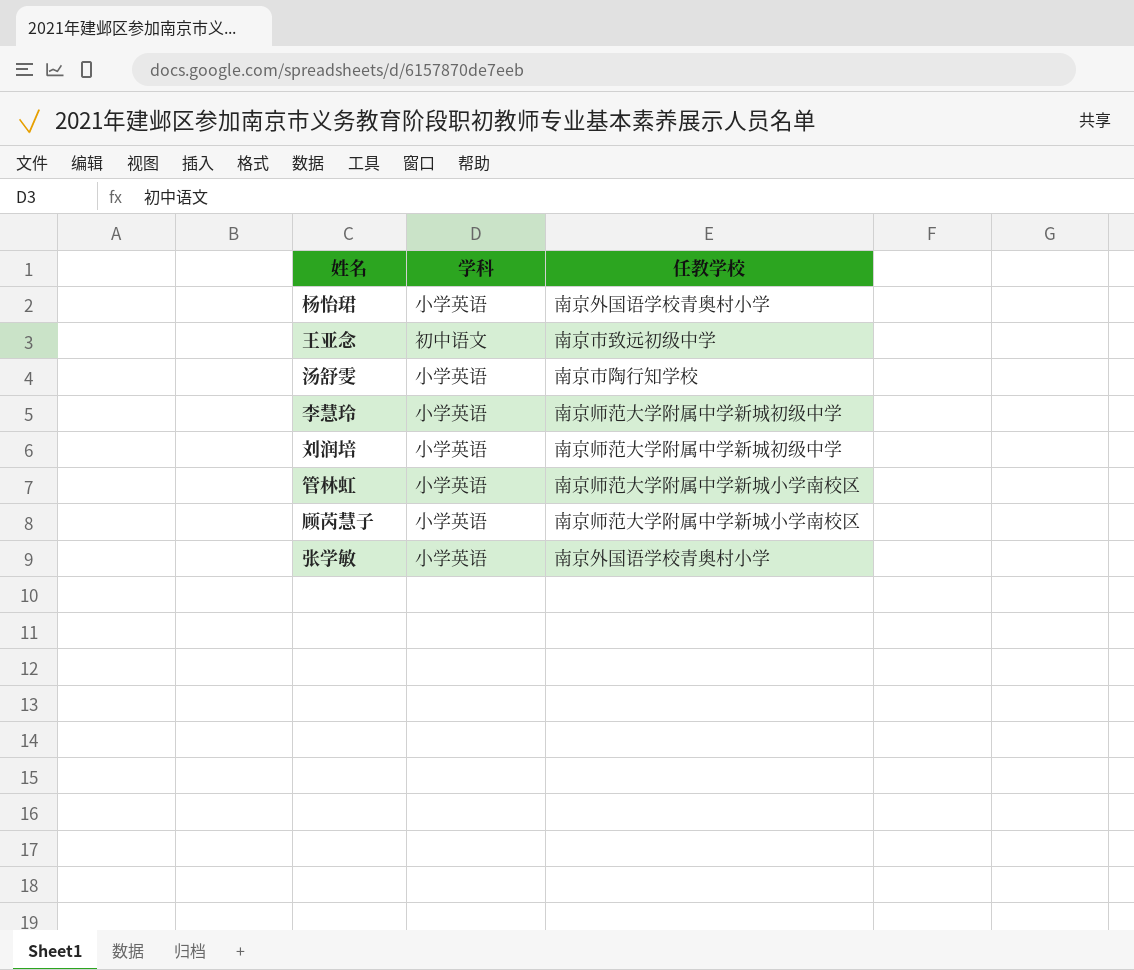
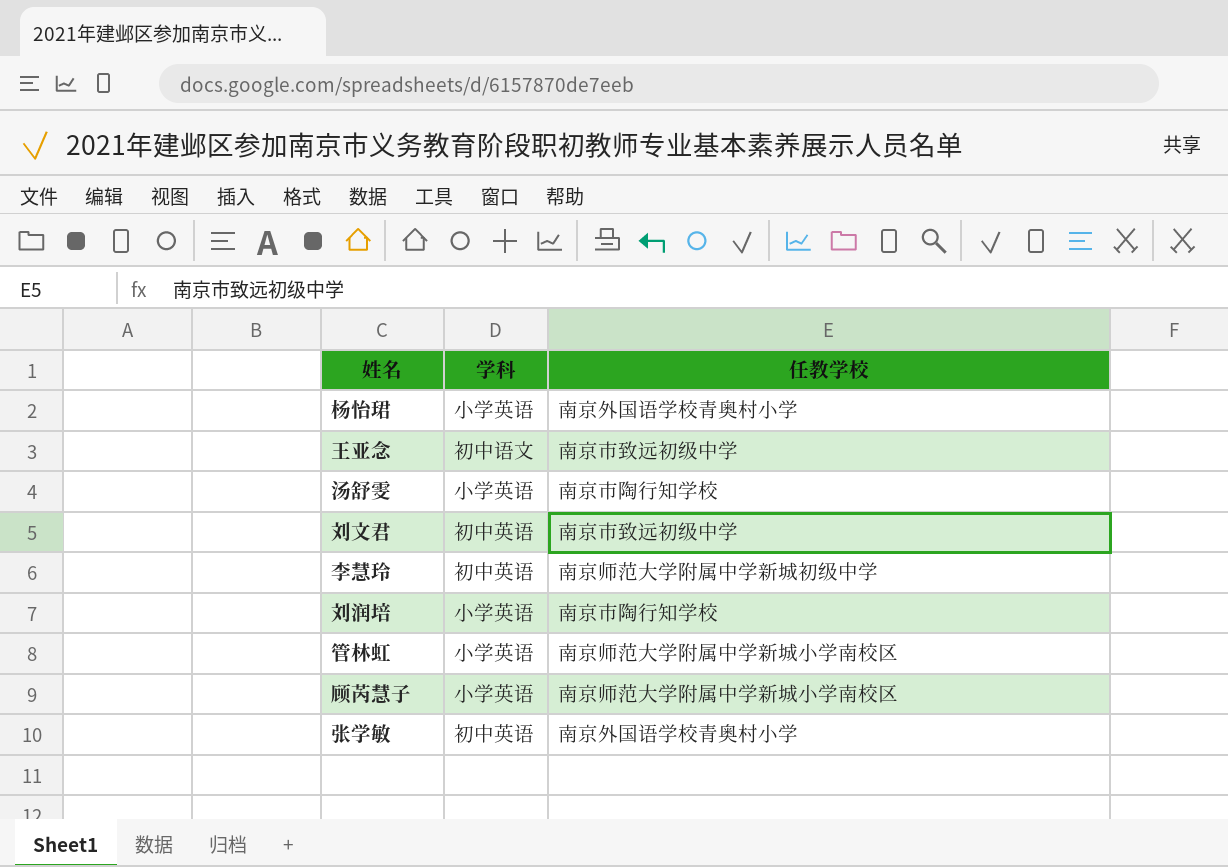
row 刘文君: none -> 初中英语 | 南京市致远初级中学
李慧玲 | 学科: 小学英语 -> 初中英语
刘润培 | 任教学校: 南京师范大学附属中学新城初级中学 -> 南京市陶行知学校
张学敏 | 学科: 小学英语 -> 初中英语

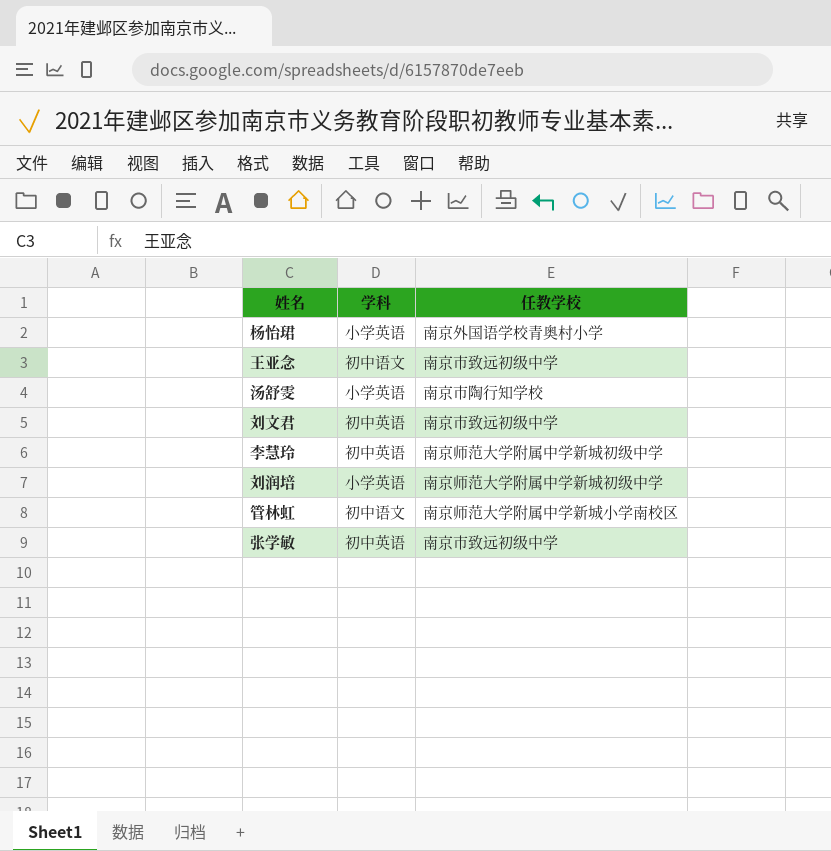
row 顾芮慧子: 小学英语 | 南京师范大学附属中学新城小学南校区 -> none
刘润培 | 任教学校: 南京市陶行知学校 -> 南京师范大学附属中学新城初级中学
管林虹 | 学科: 小学英语 -> 初中语文
张学敏 | 任教学校: 南京外国语学校青奥村小学 -> 南京市致远初级中学

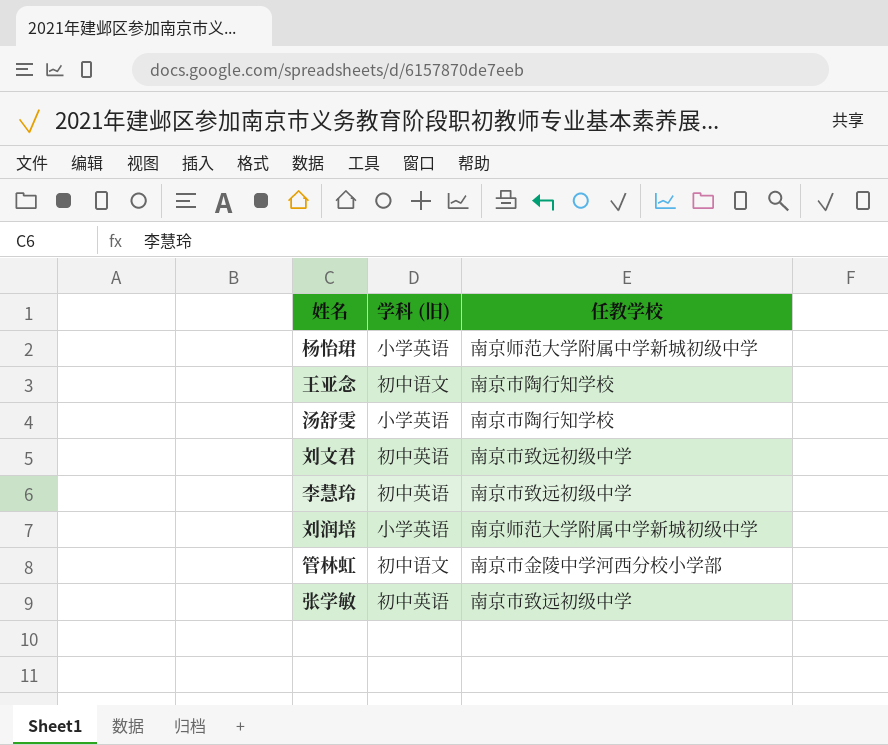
column name: 学科 -> 学科 (旧)
杨怡珺 | 任教学校: 南京外国语学校青奥村小学 -> 南京师范大学附属中学新城初级中学
王亚念 | 任教学校: 南京市致远初级中学 -> 南京市陶行知学校
李慧玲 | 任教学校: 南京师范大学附属中学新城初级中学 -> 南京市致远初级中学
管林虹 | 任教学校: 南京师范大学附属中学新城小学南校区 -> 南京市金陵中学河西分校小学部

